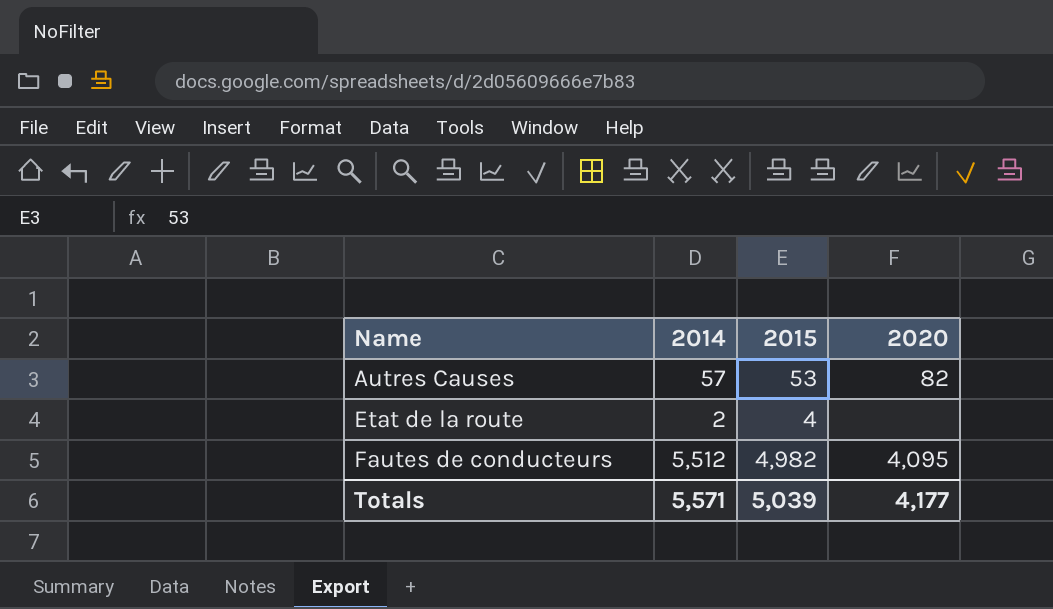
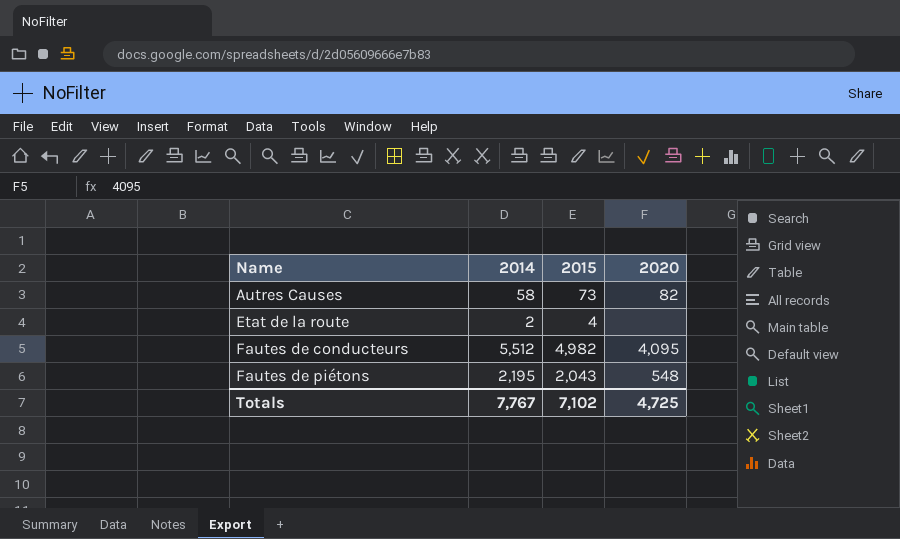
Autres Causes | 2014: 57 -> 58
Autres Causes | 2015: 53 -> 73
row Fautes de piétons: none -> 2,195 | 2,043 | 548
Totals | 2014: 5,571 -> 7,767
Totals | 2015: 5,039 -> 7,102
Totals | 2020: 4,177 -> 4,725

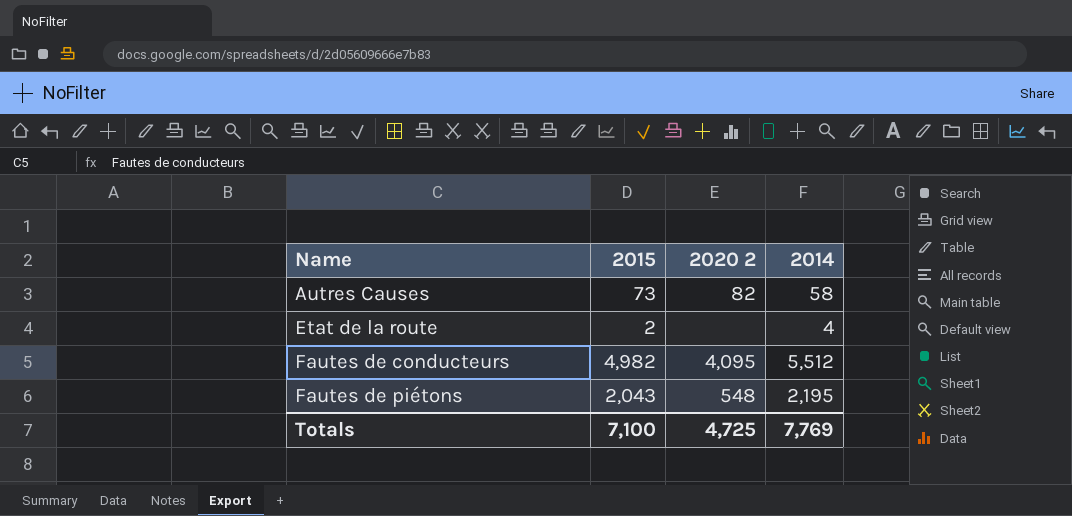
column name: 2020 -> 2020 2
column 2014 | position: 2 -> 4
Etat de la route | 2015: 4 -> 2
Etat de la route | 2014: 2 -> 4
Totals | 2015: 7,102 -> 7,100
Totals | 2014: 7,767 -> 7,769

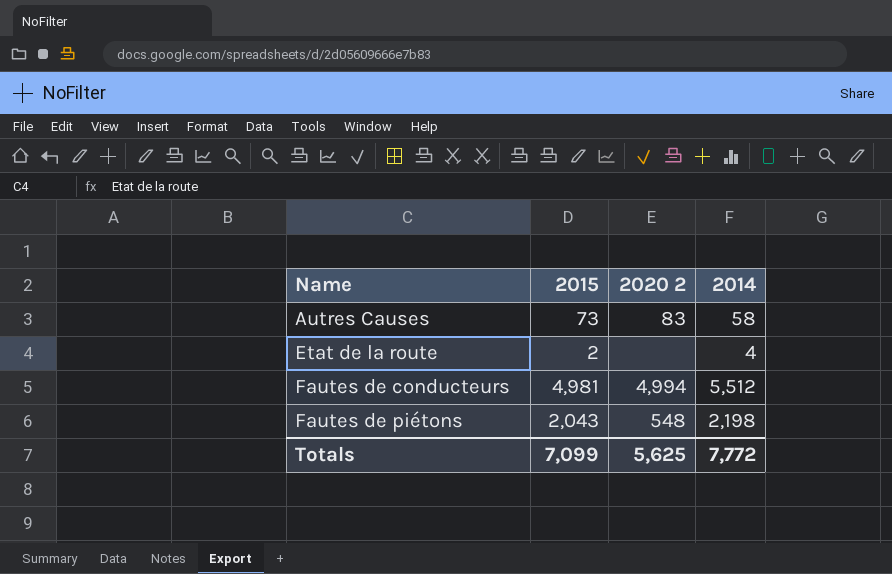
Autres Causes | 2020 2: 82 -> 83
Fautes de conducteurs | 2015: 4,982 -> 4,981
Fautes de conducteurs | 2020 2: 4,095 -> 4,994
Fautes de piétons | 2014: 2,195 -> 2,198
Totals | 2015: 7,100 -> 7,099
Totals | 2020 2: 4,725 -> 5,625
Totals | 2014: 7,769 -> 7,772

